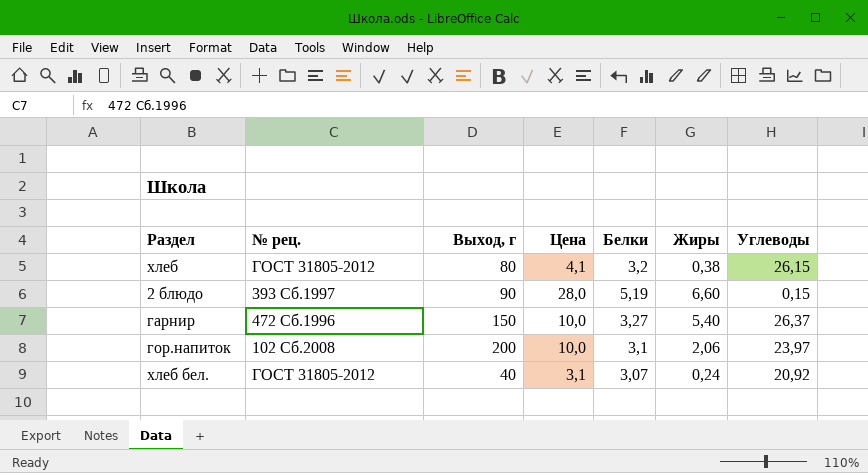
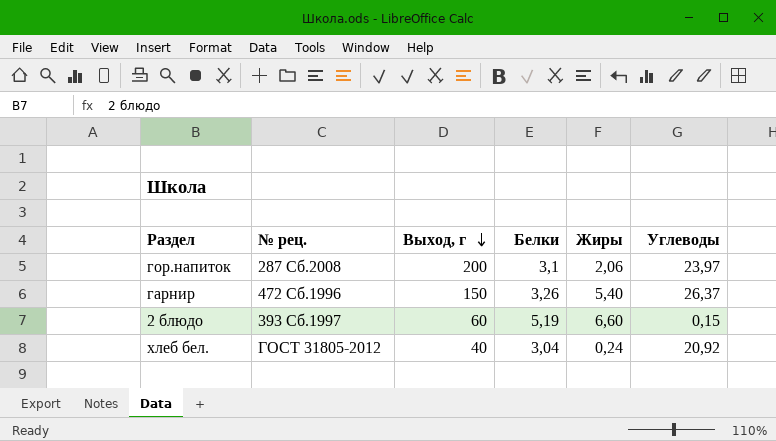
row order: none -> Выход, г descending
column Цена | position: 4 -> none
row хлеб: ГОСТ 31805-2012 | 80 | 4,1 | 3,2 | 0,38 | 26,15 -> none
гор.напиток | № рец.: 102 Сб.2008 -> 287 Сб.2008
гарнир | Белки: 3,27 -> 3,26
2 блюдо | Выход, г: 90 -> 60
хлеб бел. | Белки: 3,07 -> 3,04

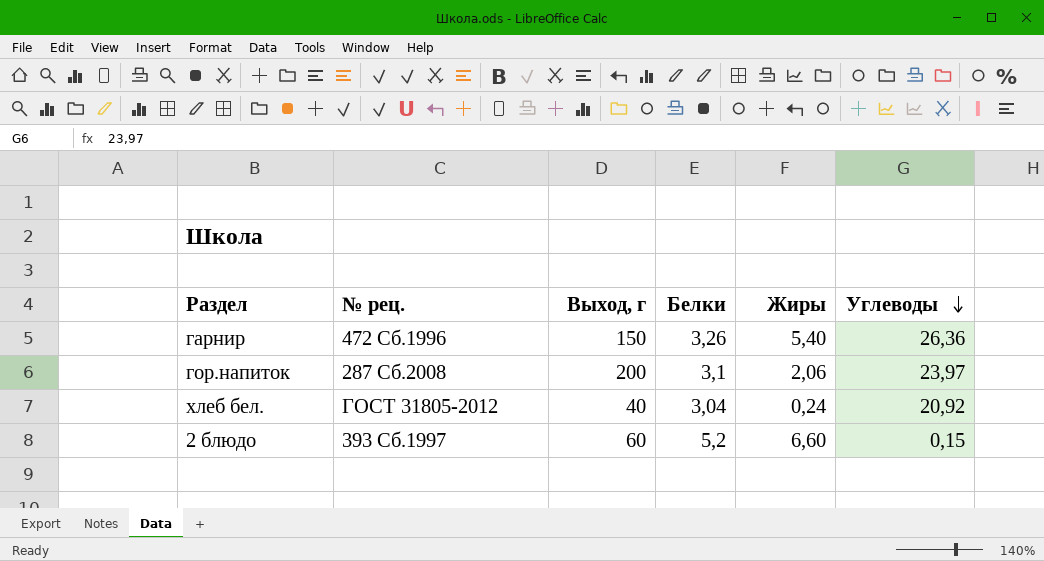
row order: Выход, г descending -> Углеводы descending
гарнир | Углеводы: 26,37 -> 26,36
2 блюдо | Белки: 5,19 -> 5,2

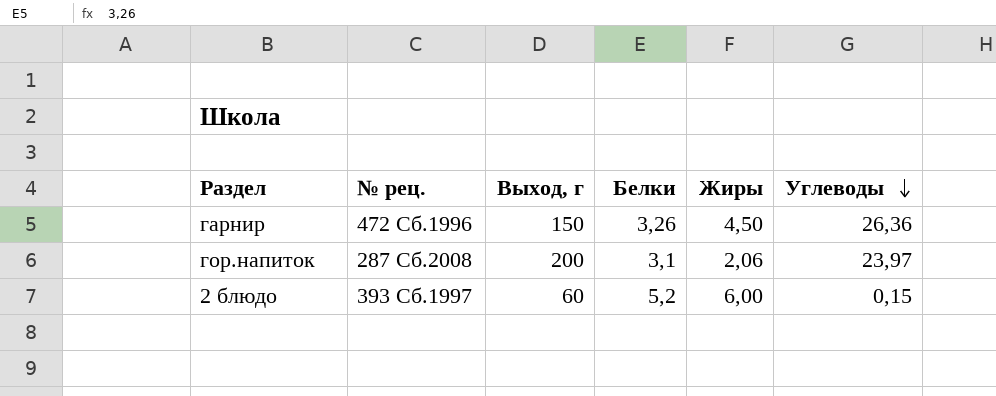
row хлеб бел.: ГОСТ 31805-2012 | 40 | 3,04 | 0,24 | 20,92 -> none
гарнир | Жиры: 5,40 -> 4,50
2 блюдо | Жиры: 6,60 -> 6,00

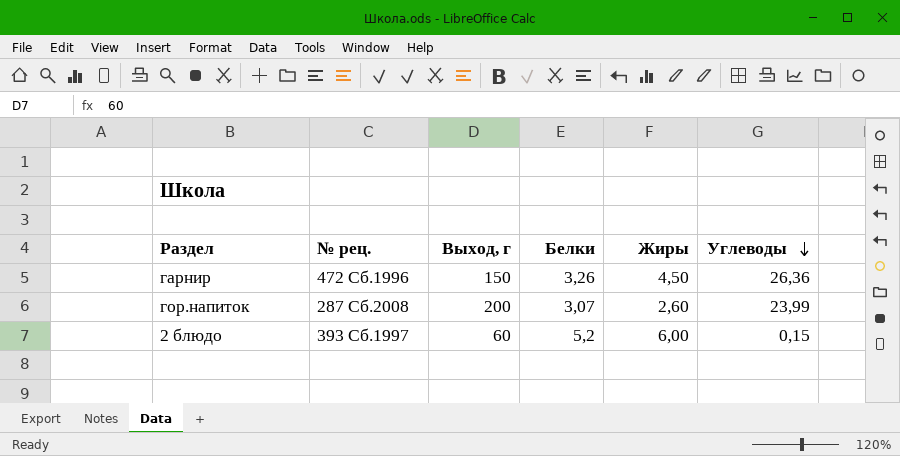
гор.напиток | Белки: 3,1 -> 3,07
гор.напиток | Жиры: 2,06 -> 2,60
гор.напиток | Углеводы: 23,97 -> 23,99

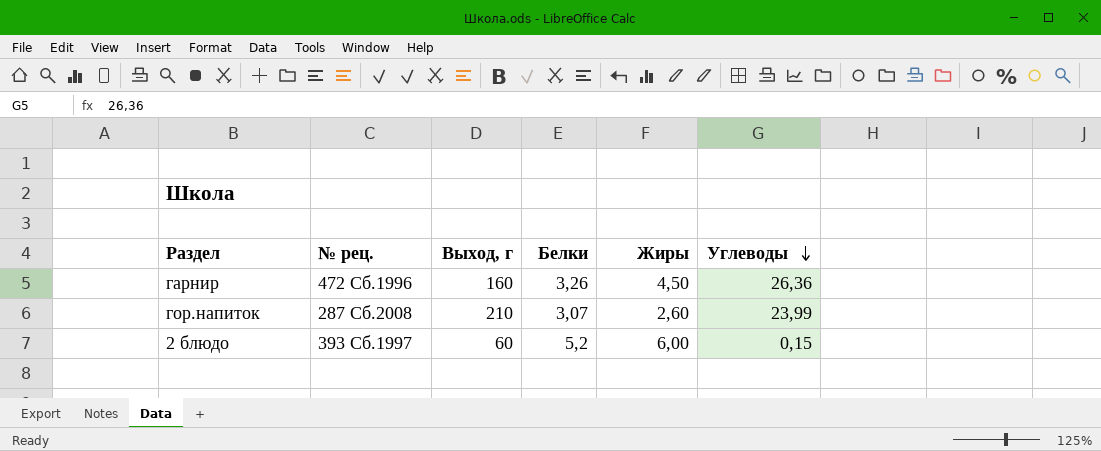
гарнир | Выход, г: 150 -> 160
гор.напиток | Выход, г: 200 -> 210

